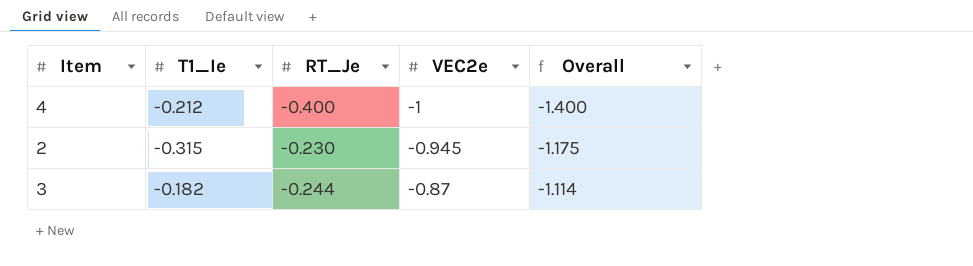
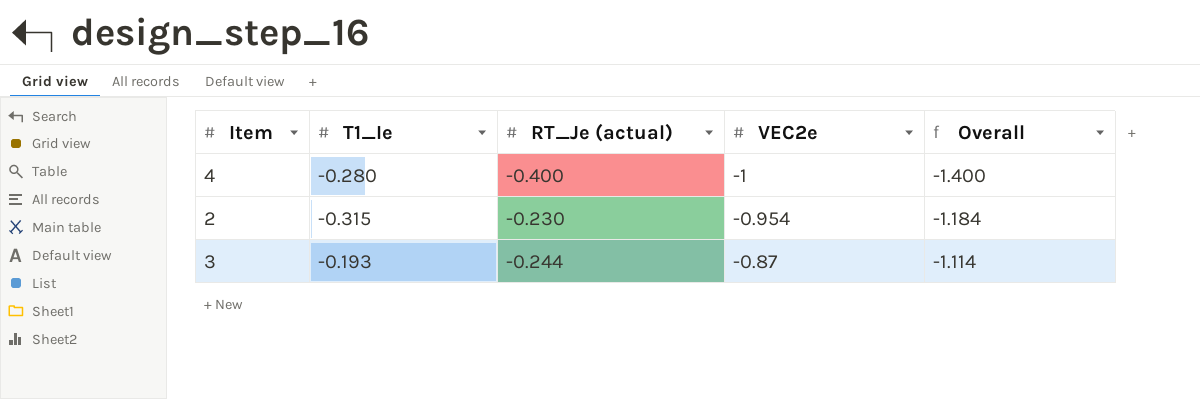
column name: RT_Je -> RT_Je (actual)
4 | T1_Ie: -0.212 -> -0.280
2 | VEC2e: -0.945 -> -0.954
2 | Overall: -1.175 -> -1.184
3 | T1_Ie: -0.182 -> -0.193

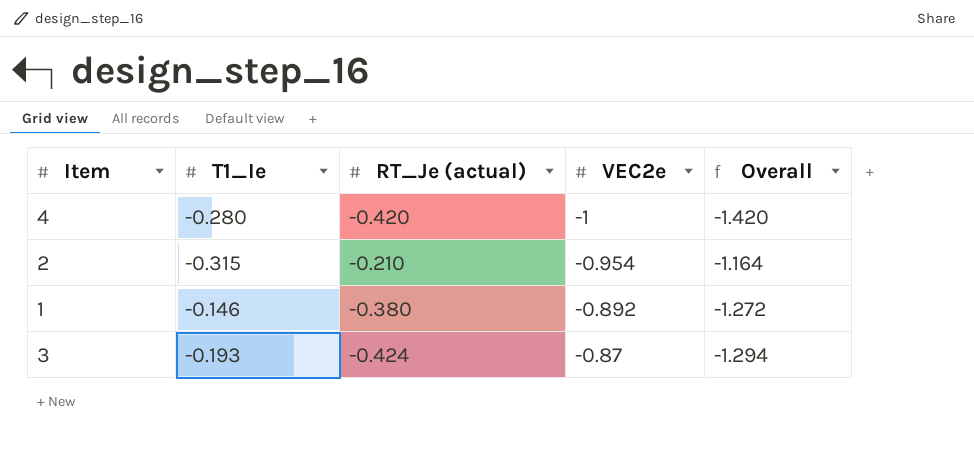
4 | RT_Je (actual): -0.400 -> -0.420
4 | Overall: -1.400 -> -1.420
2 | RT_Je (actual): -0.230 -> -0.210
2 | Overall: -1.184 -> -1.164
row 1: none -> -0.146 | -0.380 | -0.892 | -1.272
3 | RT_Je (actual): -0.244 -> -0.424
3 | Overall: -1.114 -> -1.294

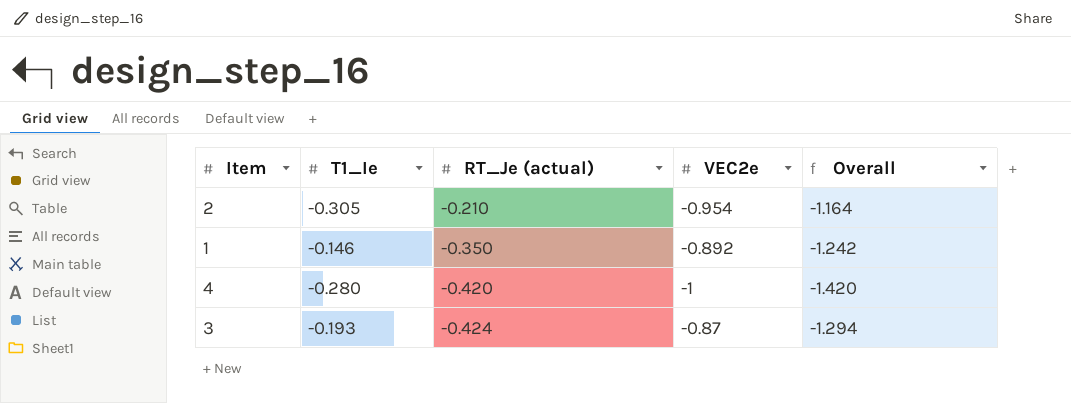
row order: VEC2e ascending -> RT_Je (actual) descending
2 | T1_Ie: -0.315 -> -0.305
1 | RT_Je (actual): -0.380 -> -0.350
1 | Overall: -1.272 -> -1.242

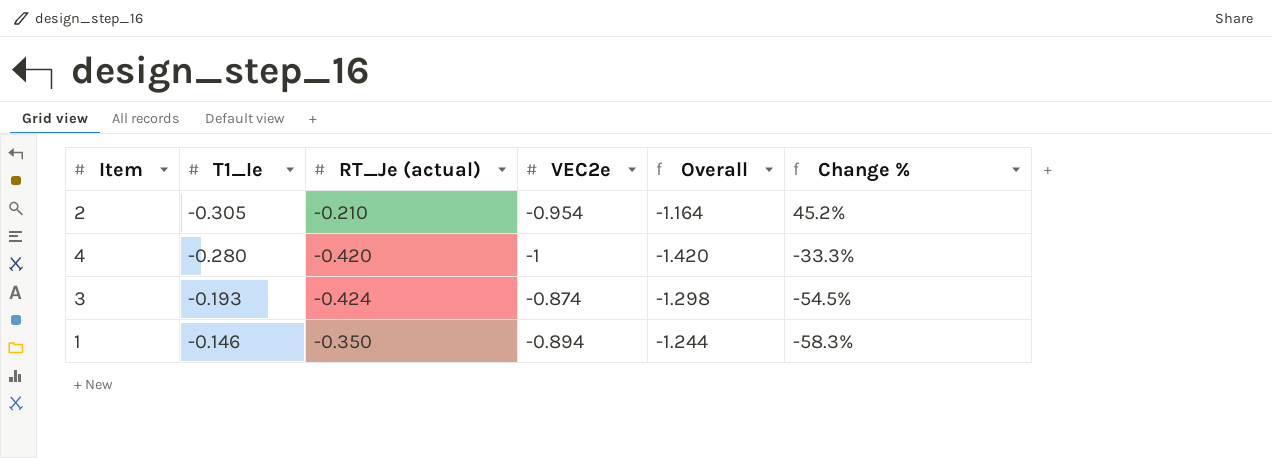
row order: RT_Je (actual) descending -> T1_Ie ascending
column Change % | formula: none -> ([T1_Ie] - [RT_Je (actual)]) / [RT_Je (actual)]
3 | VEC2e: -0.87 -> -0.874
3 | Overall: -1.294 -> -1.298
1 | VEC2e: -0.892 -> -0.894
1 | Overall: -1.242 -> -1.244

